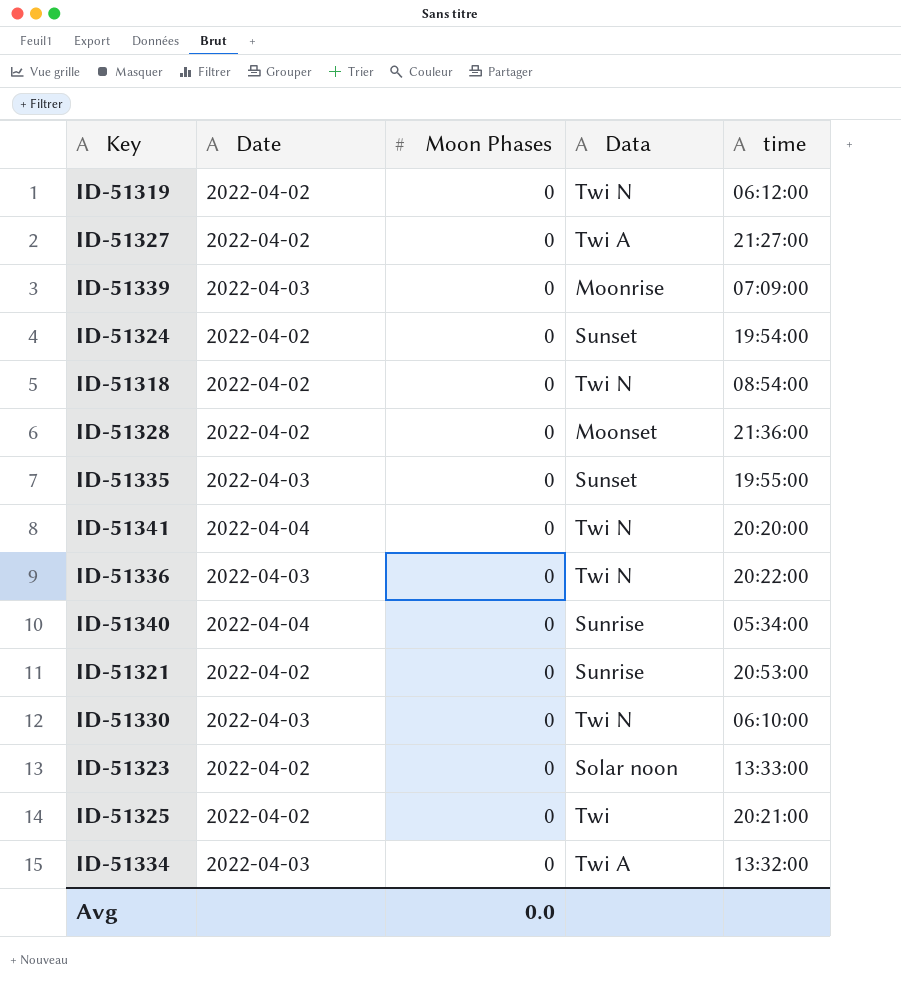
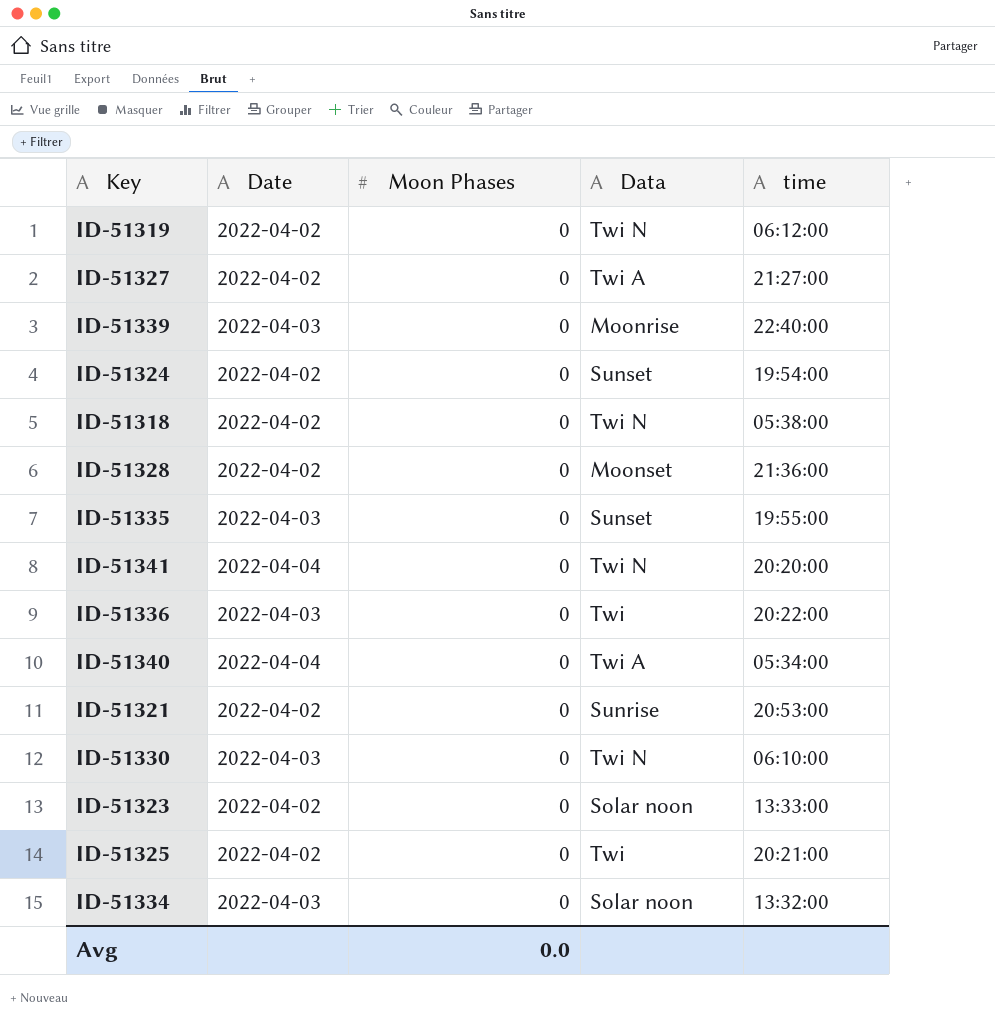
ID-51339 | time: 07:09:00 -> 22:40:00
ID-51318 | time: 08:54:00 -> 05:38:00
ID-51336 | Data: Twi N -> Twi
ID-51340 | Data: Sunrise -> Twi A
ID-51334 | Data: Twi A -> Solar noon

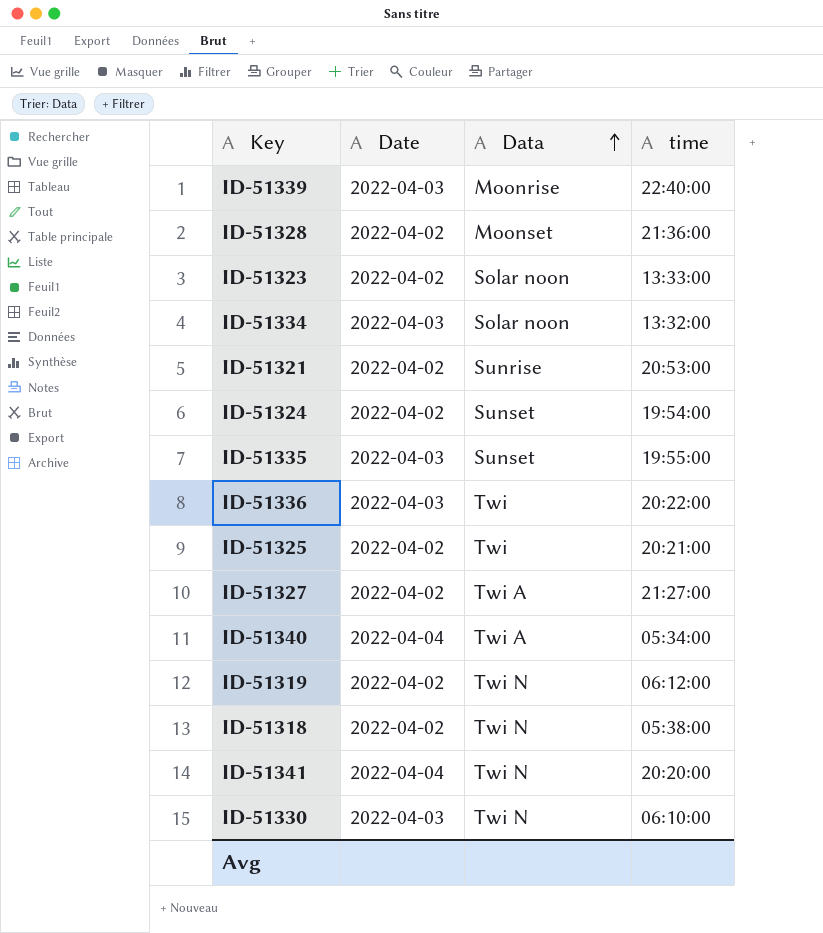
row order: none -> Data ascending
column Moon Phases | position: 3 -> none

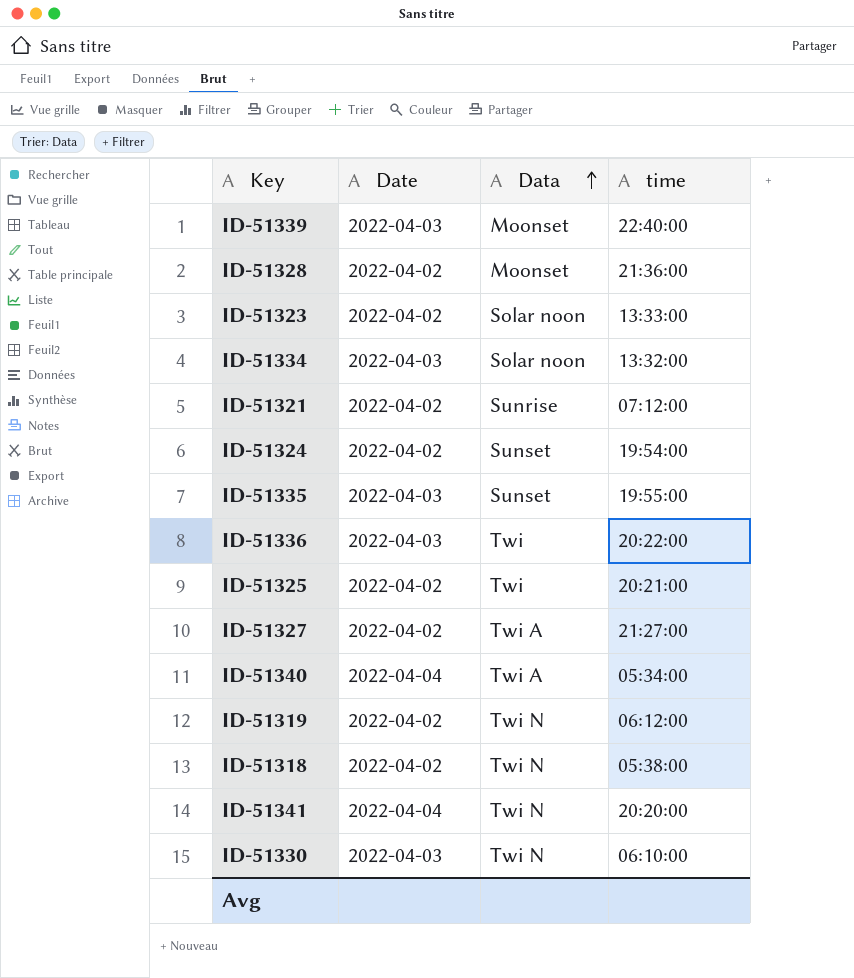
ID-51339 | Data: Moonrise -> Moonset
ID-51321 | time: 20:53:00 -> 07:12:00

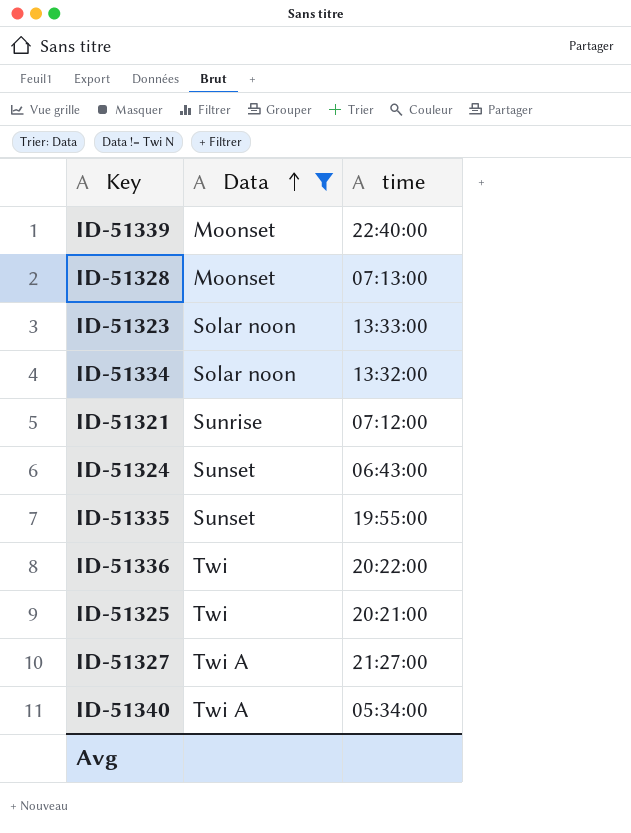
filter: none -> Data != Twi N
column Date | position: 2 -> none
ID-51328 | time: 21:36:00 -> 07:13:00
ID-51324 | time: 19:54:00 -> 06:43:00

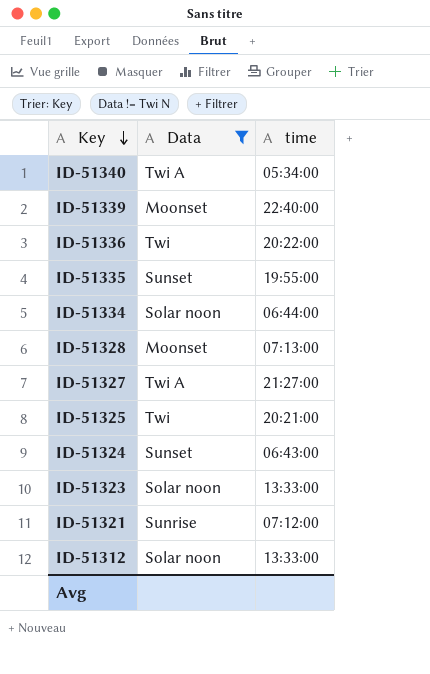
row order: Data ascending -> Key descending
ID-51334 | time: 13:32:00 -> 06:44:00
row ID-51312: none -> Solar noon | 13:33:00

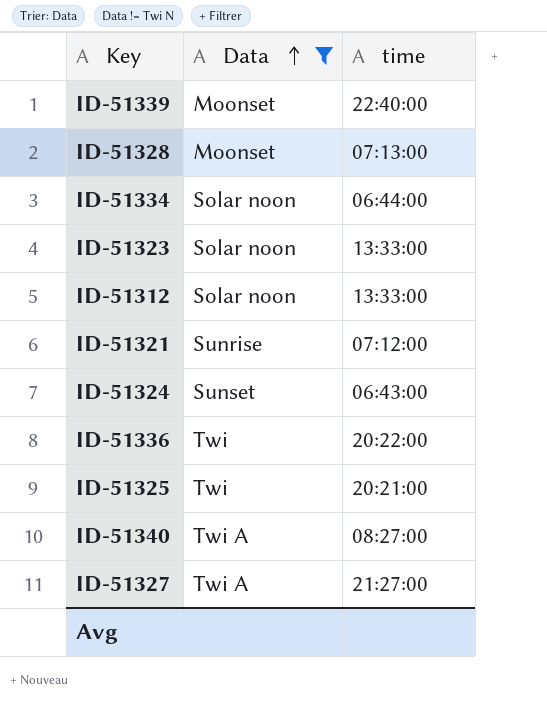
row order: Key descending -> Data ascending
row ID-51335: Sunset | 19:55:00 -> none
ID-51340 | time: 05:34:00 -> 08:27:00

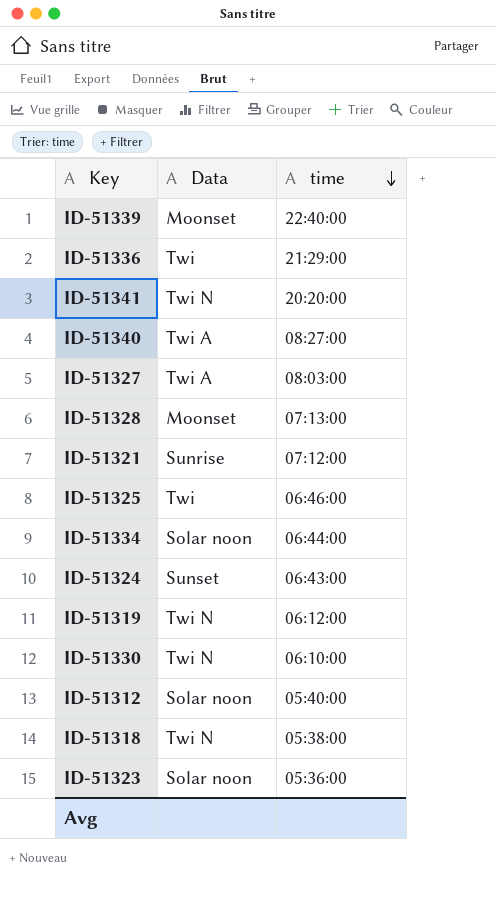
filter: Data != Twi N -> none
row order: Data ascending -> time descending
ID-51336 | time: 20:22:00 -> 21:29:00
ID-51327 | time: 21:27:00 -> 08:03:00
ID-51325 | time: 20:21:00 -> 06:46:00
ID-51312 | time: 13:33:00 -> 05:40:00
ID-51323 | time: 13:33:00 -> 05:36:00

